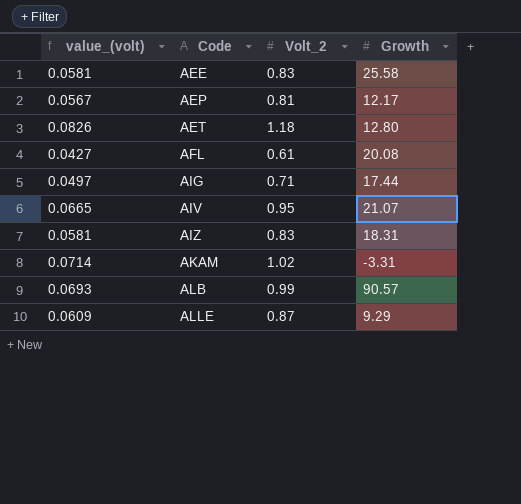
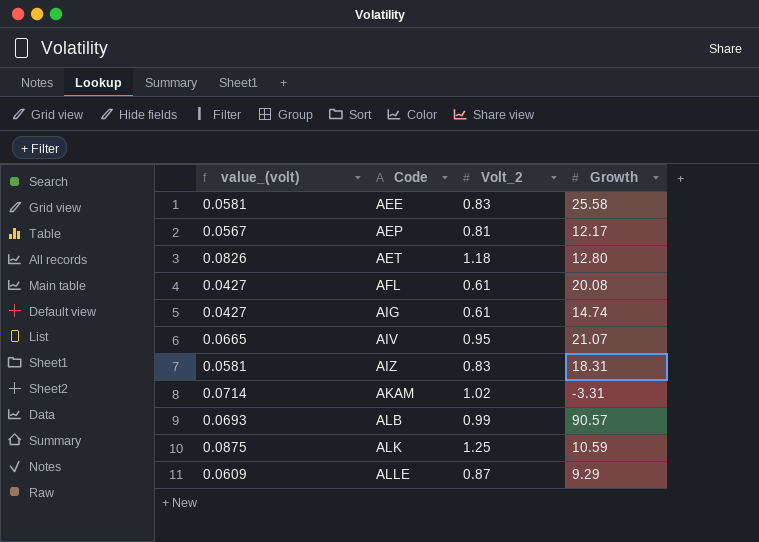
AIG | value_(volt): 0.0497 -> 0.0427
AIG | Volt_2: 0.71 -> 0.61
AIG | Growth: 17.44 -> 14.74
row ALK: none -> 0.0875 | 1.25 | 10.59

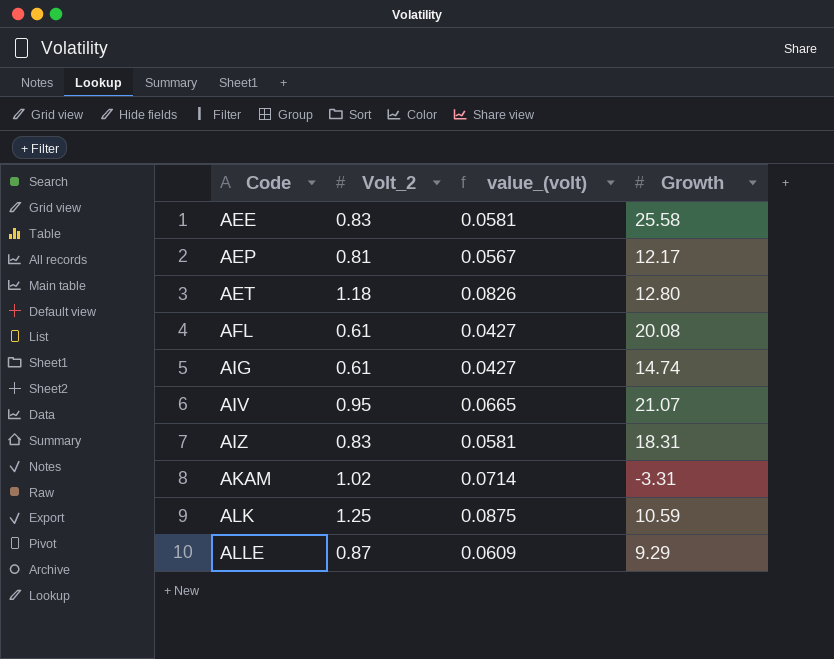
column value_(volt) | position: 1 -> 3
row ALB: 0.0693 | 0.99 | 90.57 -> none

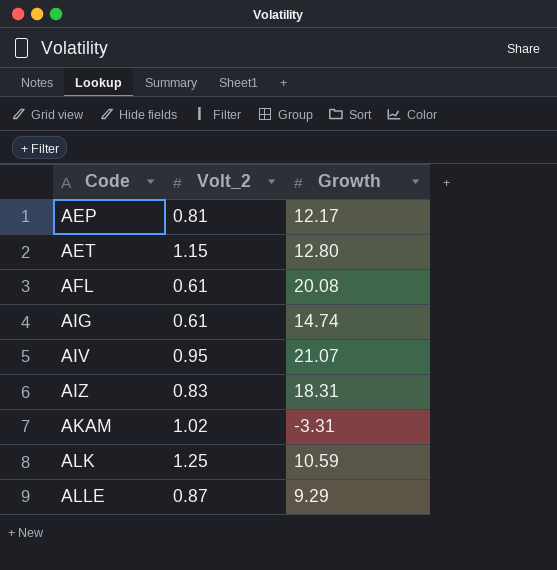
column value_(volt) | formula: [Volt_2] * 0.07 -> none
row AEE: 0.83 | 0.0581 | 25.58 -> none
AET | Volt_2: 1.18 -> 1.15

